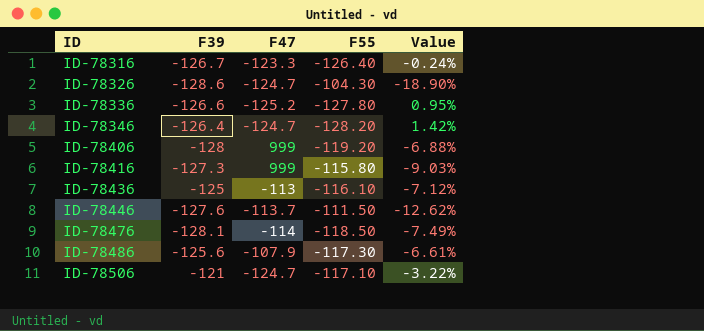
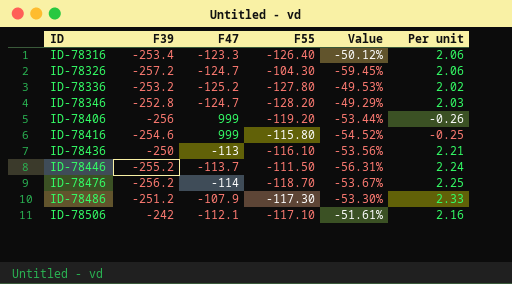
column Per unit | formula: none -> [F39] / [F47]
ID-78316 | F39: -126.7 -> -253.4
ID-78316 | Value: -0.24% -> -50.12%
ID-78326 | F39: -128.6 -> -257.2
ID-78326 | Value: -18.90% -> -59.45%
ID-78336 | F39: -126.6 -> -253.2
ID-78336 | Value: 0.95% -> -49.53%
ID-78346 | F39: -126.4 -> -252.8
ID-78346 | Value: 1.42% -> -49.29%
ID-78406 | F39: -128 -> -256
ID-78406 | Value: -6.88% -> -53.44%
ID-78416 | F39: -127.3 -> -254.6
ID-78416 | Value: -9.03% -> -54.52%
ID-78436 | F39: -125 -> -250
ID-78436 | Value: -7.12% -> -53.56%
ID-78446 | F39: -127.6 -> -255.2
ID-78446 | Value: -12.62% -> -56.31%
ID-78476 | F39: -128.1 -> -256.2
ID-78476 | F55: -118.50 -> -118.70
ID-78476 | Value: -7.49% -> -53.67%
ID-78486 | F39: -125.6 -> -251.2
ID-78486 | Value: -6.61% -> -53.30%
ID-78506 | F39: -121 -> -242
ID-78506 | F47: -124.7 -> -112.1
ID-78506 | Value: -3.22% -> -51.61%

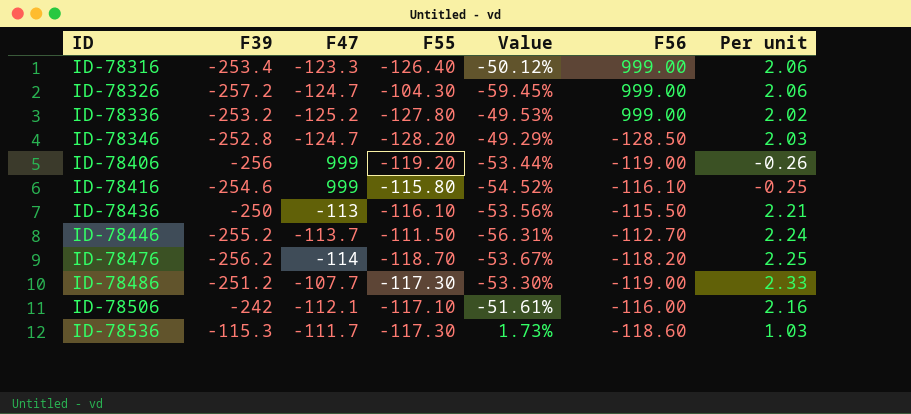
column F56 | position: none -> 6
ID-78486 | F47: -107.9 -> -107.7
row ID-78536: none -> -115.3 | -111.7 | -117.30 | 1.73% | -118.60 | 1.03

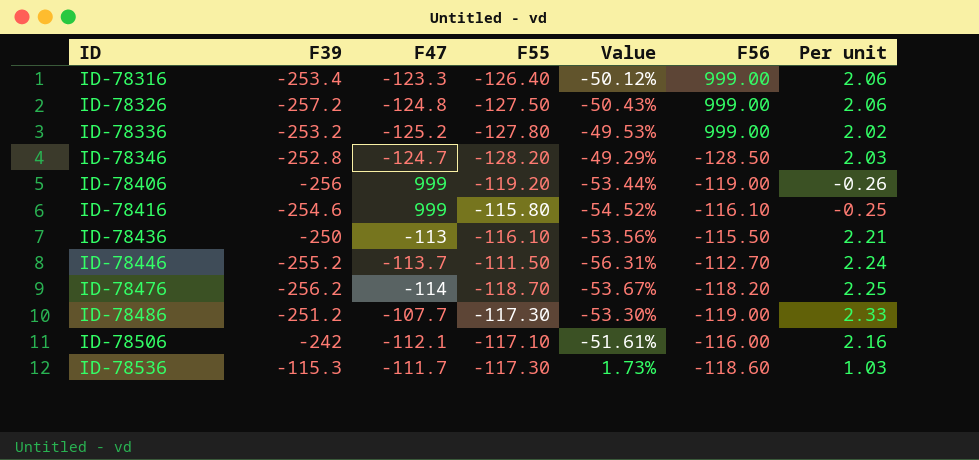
ID-78326 | F47: -124.7 -> -124.8
ID-78326 | F55: -104.30 -> -127.50
ID-78326 | Value: -59.45% -> -50.43%

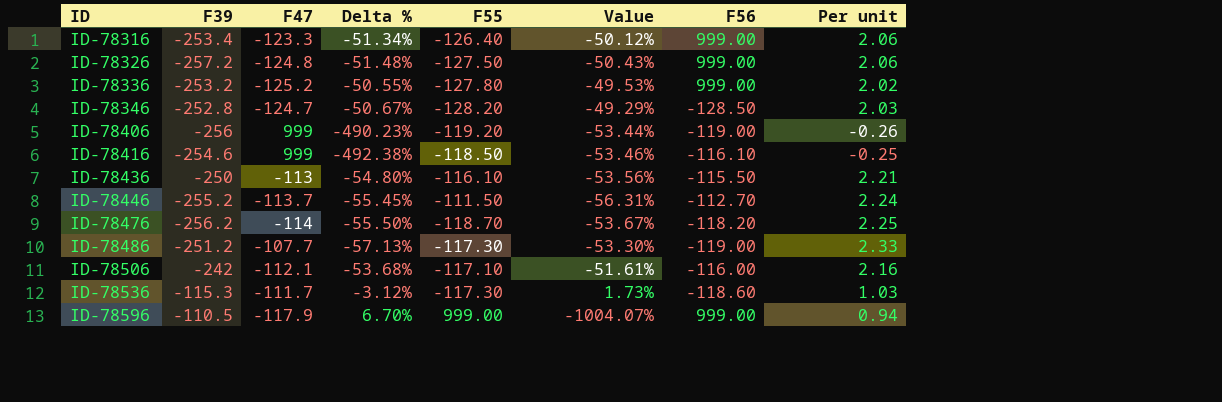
column Delta % | formula: none -> ([F47] - [F39]) / [F39]
ID-78416 | F55: -115.80 -> -118.50
ID-78416 | Value: -54.52% -> -53.46%
row ID-78596: none -> -110.5 | -117.9 | 6.70% | 999.00 | -1004.07% | 999.00 | 0.94

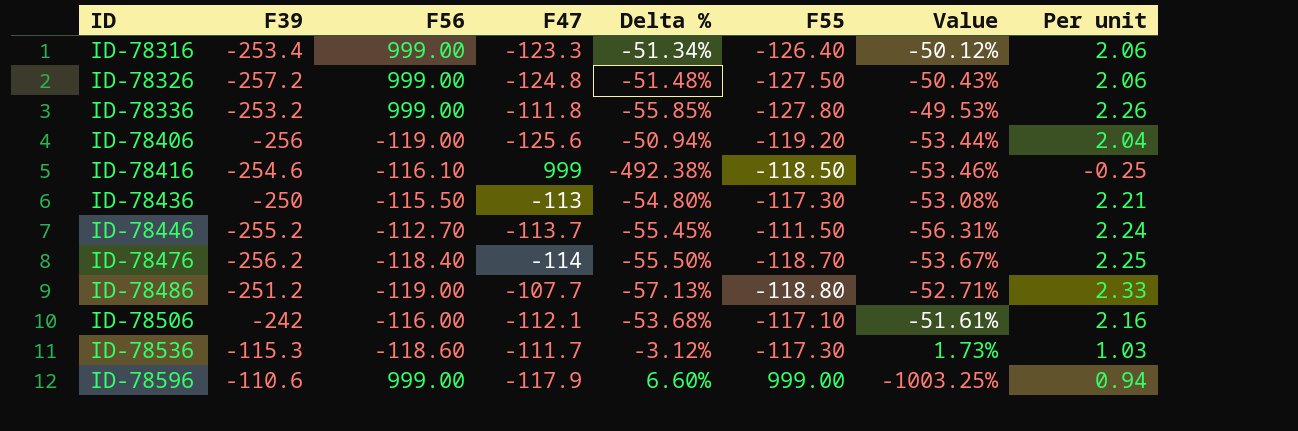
column F56 | position: 7 -> 3
row ID-78346: -252.8 | -124.7 | -50.67% | -128.20 | -49.29% | -128.50 | 2.03 -> none
ID-78336 | F47: -125.2 -> -111.8
ID-78336 | Delta %: -50.55% -> -55.85%
ID-78336 | Per unit: 2.02 -> 2.26
ID-78406 | F47: 999 -> -125.6
ID-78406 | Delta %: -490.23% -> -50.94%
ID-78406 | Per unit: -0.26 -> 2.04
ID-78436 | F55: -116.10 -> -117.30
ID-78436 | Value: -53.56% -> -53.08%
ID-78476 | F56: -118.20 -> -118.40
ID-78486 | F55: -117.30 -> -118.80
ID-78486 | Value: -53.30% -> -52.71%
ID-78596 | F39: -110.5 -> -110.6
ID-78596 | Delta %: 6.70% -> 6.60%
ID-78596 | Value: -1004.07% -> -1003.25%

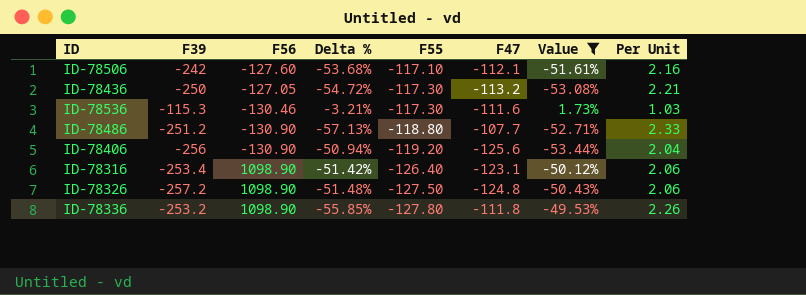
filter: none -> Value >= -53.44%
row order: ID ascending -> F55 descending
column F47 | position: 4 -> 6
column name: Per unit -> Per Unit
ID-78506 | F56: -116.00 -> -127.60
ID-78436 | F56: -115.50 -> -127.05
ID-78436 | Delta %: -54.80% -> -54.72%
ID-78436 | F47: -113 -> -113.2
ID-78536 | F56: -118.60 -> -130.46
ID-78536 | Delta %: -3.12% -> -3.21%
ID-78536 | F47: -111.7 -> -111.6
ID-78486 | F56: -119.00 -> -130.90
ID-78406 | F56: -119.00 -> -130.90
ID-78316 | F56: 999.00 -> 1098.90
ID-78316 | Delta %: -51.34% -> -51.42%
ID-78316 | F47: -123.3 -> -123.1
ID-78326 | F56: 999.00 -> 1098.90
ID-78336 | F56: 999.00 -> 1098.90

